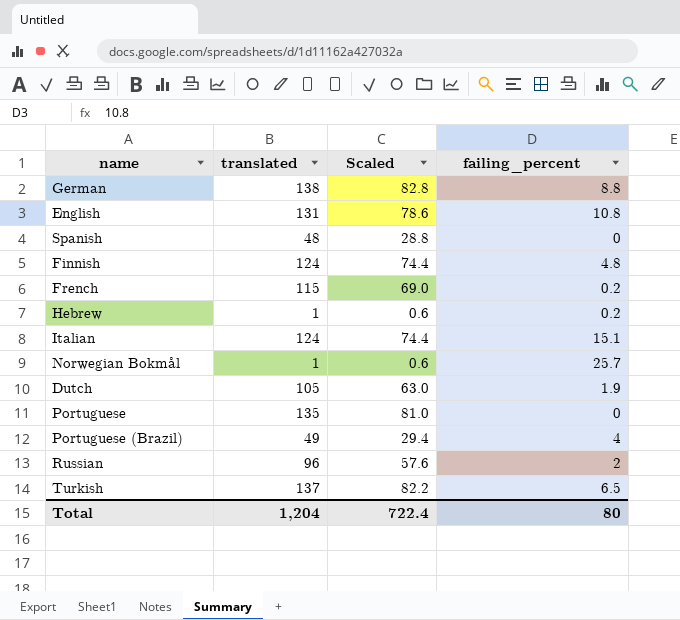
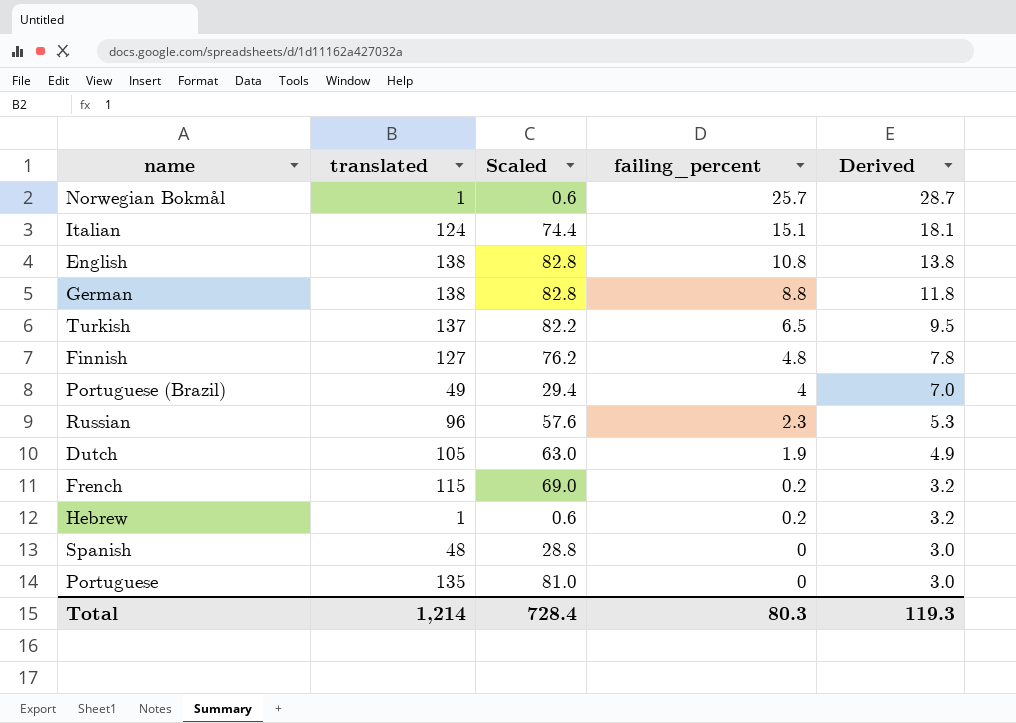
row order: none -> failing_percent descending
column Derived | formula: none -> [failing_percent] + 3
English | translated: 131 -> 138
English | Scaled: 78.6 -> 82.8
Finnish | translated: 124 -> 127
Finnish | Scaled: 74.4 -> 76.2
Russian | failing_percent: 2 -> 2.3
Total | translated: 1,204 -> 1,214
Total | Scaled: 722.4 -> 728.4
Total | failing_percent: 80 -> 80.3

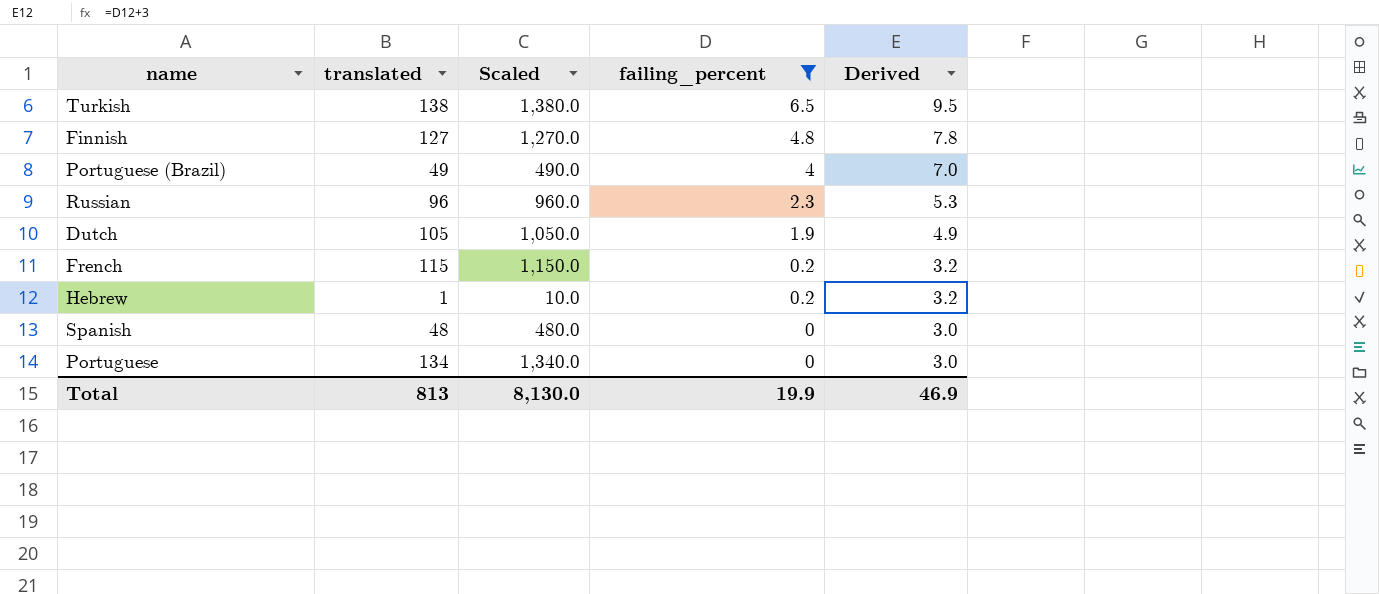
filter: none -> failing_percent <= 6.5
column Scaled | formula: [translated] * 0.6 -> [translated] * 10
Turkish | translated: 137 -> 138
Portuguese | translated: 135 -> 134
Total | translated: 1,214 -> 813
Total | Scaled: 728.4 -> 8,130.0
Total | failing_percent: 80.3 -> 19.9
Total | Derived: 119.3 -> 46.9

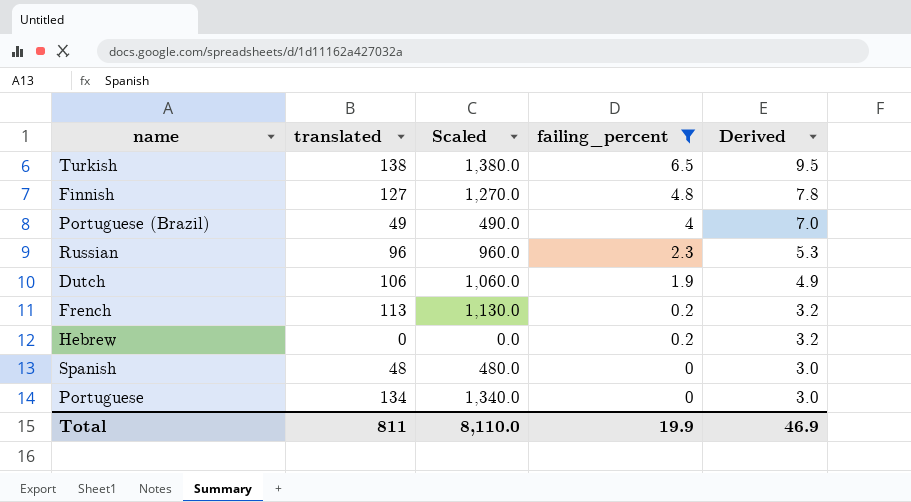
Dutch | translated: 105 -> 106
Dutch | Scaled: 1,050.0 -> 1,060.0
French | translated: 115 -> 113
French | Scaled: 1,150.0 -> 1,130.0
Hebrew | translated: 1 -> 0
Hebrew | Scaled: 10.0 -> 0.0
Total | translated: 813 -> 811
Total | Scaled: 8,130.0 -> 8,110.0

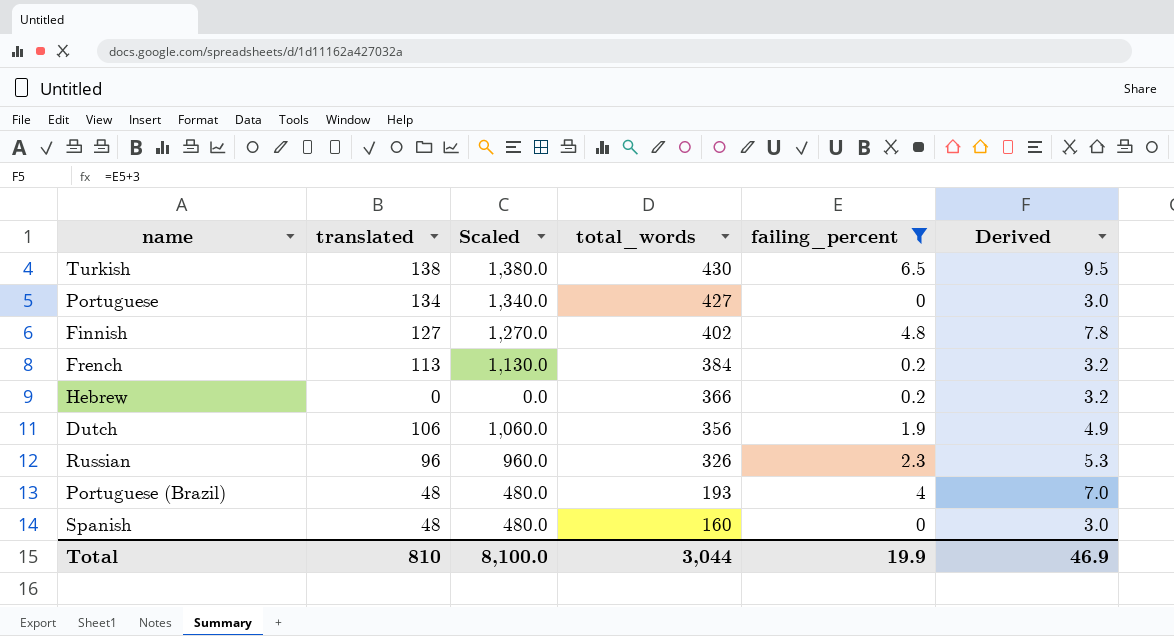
row order: failing_percent descending -> total_words descending
column total_words | position: none -> 4
Portuguese (Brazil) | translated: 49 -> 48
Portuguese (Brazil) | Scaled: 490.0 -> 480.0
Total | translated: 811 -> 810
Total | Scaled: 8,110.0 -> 8,100.0

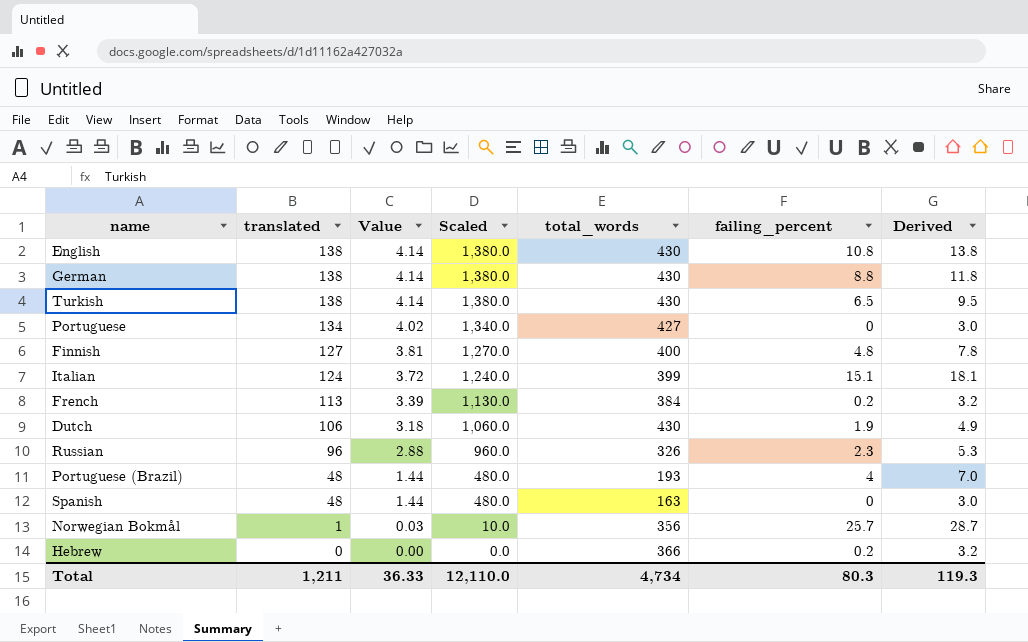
filter: failing_percent <= 6.5 -> none
row order: total_words descending -> translated descending
column Value | formula: none -> [translated] * 0.03
Finnish | total_words: 402 -> 400
Dutch | total_words: 356 -> 430
Spanish | total_words: 160 -> 163
Total | translated: 810 -> 1,211
Total | Scaled: 8,100.0 -> 12,110.0
Total | total_words: 3,044 -> 4,734
Total | failing_percent: 19.9 -> 80.3
Total | Derived: 46.9 -> 119.3

